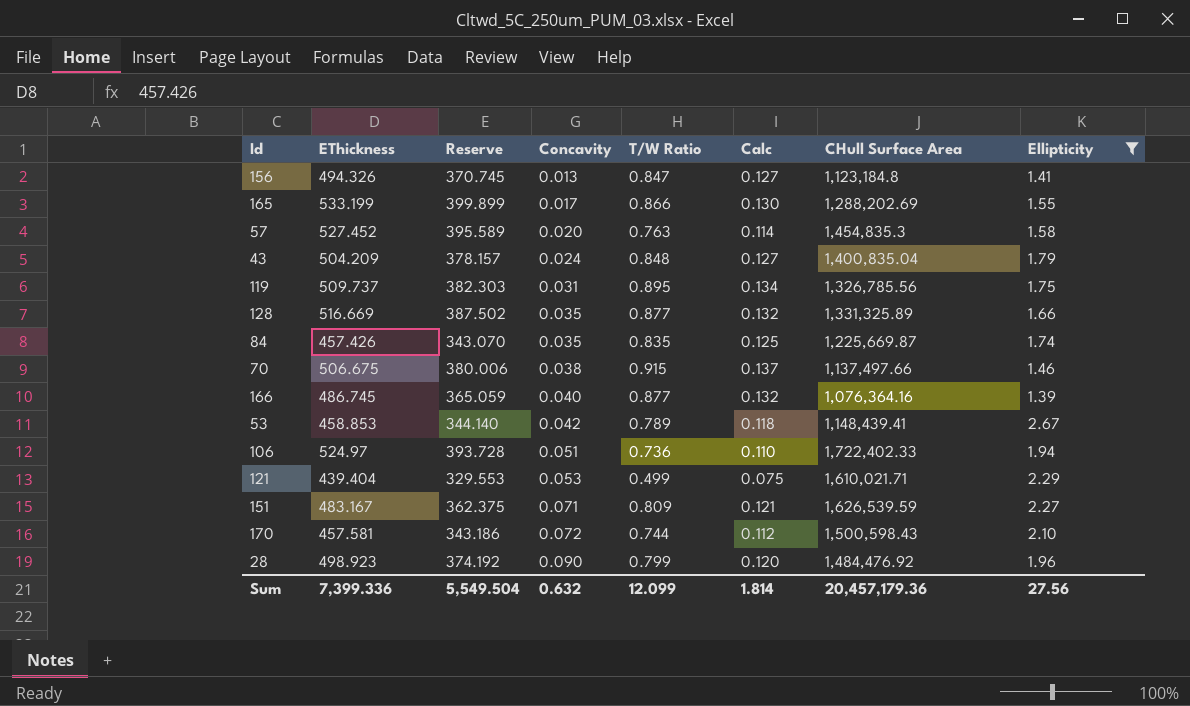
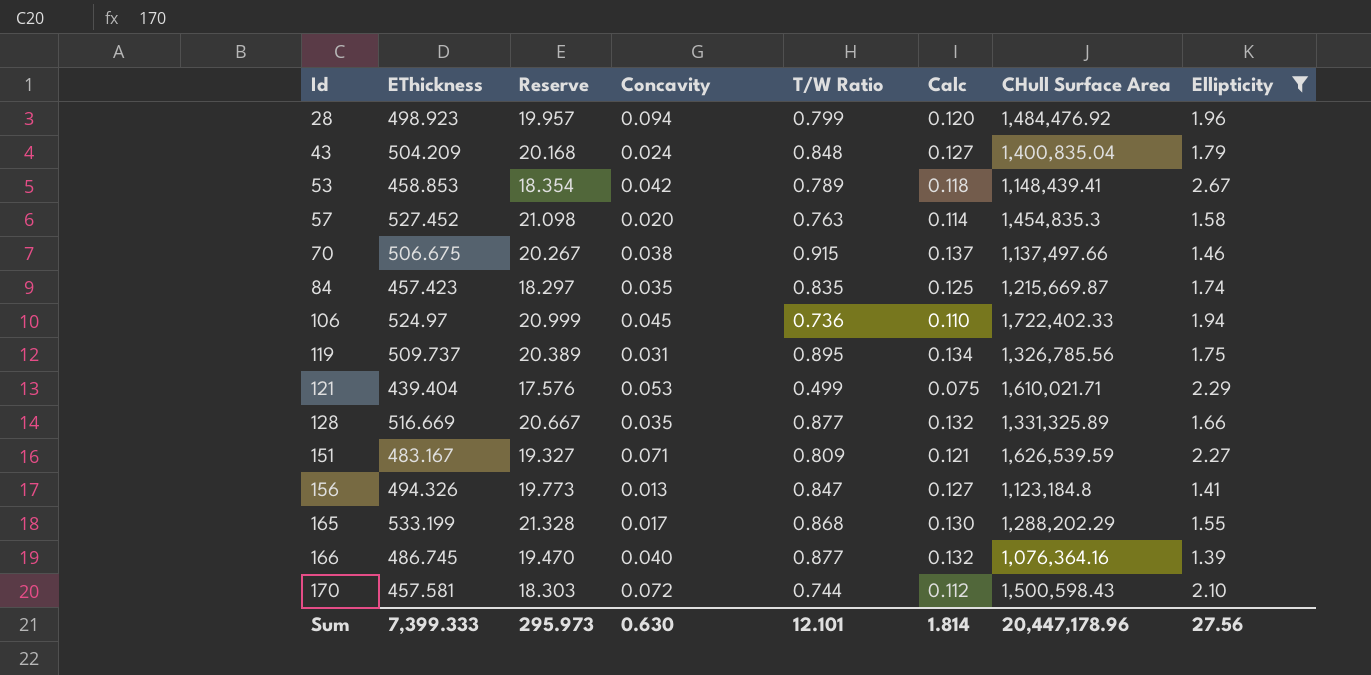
row order: Concavity ascending -> Id ascending
column Reserve | formula: [EThickness] * 0.75 -> [EThickness] * 0.04
28 | Concavity: 0.090 -> 0.094
84 | EThickness: 457.426 -> 457.423
84 | CHull Surface Area: 1,225,669.87 -> 1,215,669.87
106 | Concavity: 0.051 -> 0.045
165 | T/W Ratio: 0.866 -> 0.868
165 | CHull Surface Area: 1,288,202.69 -> 1,288,202.29
Sum | EThickness: 7,399.336 -> 7,399.333
Sum | Reserve: 5,549.504 -> 295.973
Sum | Concavity: 0.632 -> 0.630
Sum | T/W Ratio: 12.099 -> 12.101
Sum | CHull Surface Area: 20,457,179.36 -> 20,447,178.96

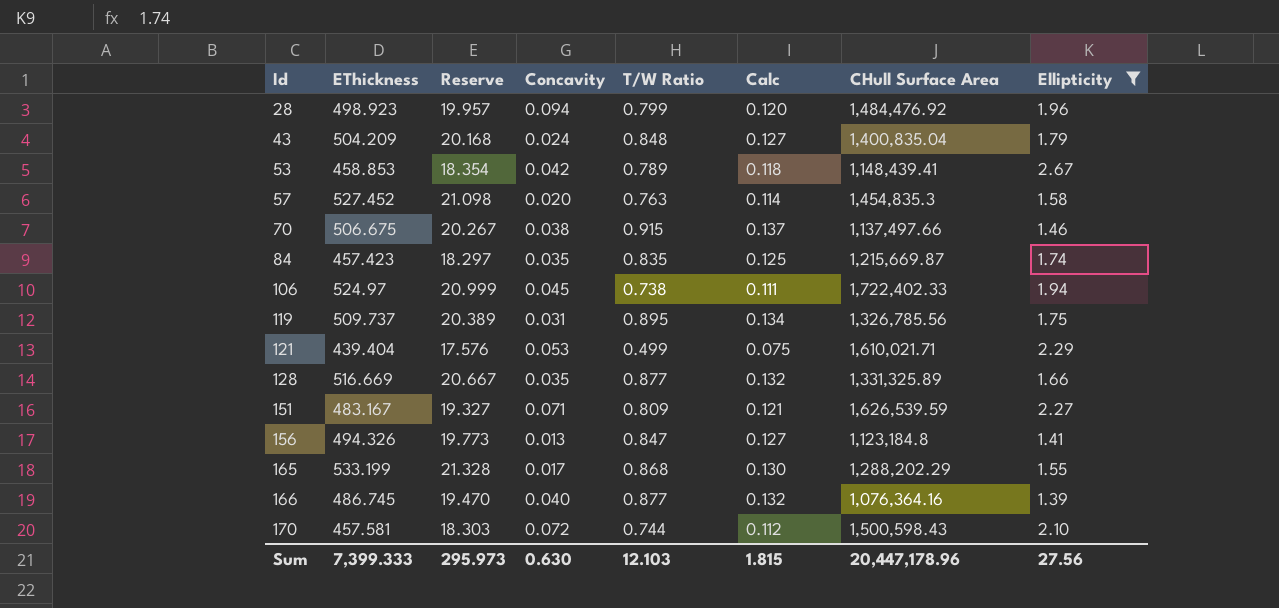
106 | T/W Ratio: 0.736 -> 0.738
106 | Calc: 0.110 -> 0.111
Sum | T/W Ratio: 12.101 -> 12.103
Sum | Calc: 1.814 -> 1.815

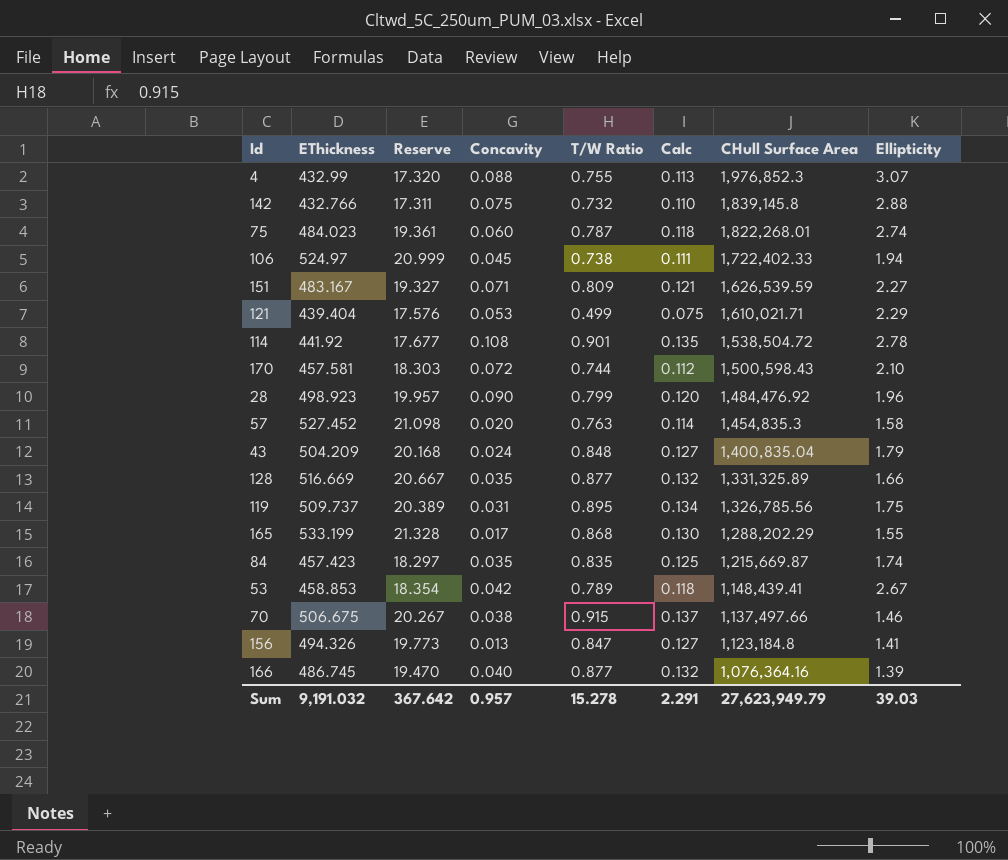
filter: Ellipticity <= 2.67 -> none
row order: Id ascending -> CHull Surface Area descending
28 | Concavity: 0.094 -> 0.090
Sum | EThickness: 7,399.333 -> 9,191.032
Sum | Reserve: 295.973 -> 367.642
Sum | Concavity: 0.630 -> 0.957
Sum | T/W Ratio: 12.103 -> 15.278
Sum | Calc: 1.815 -> 2.291
Sum | CHull Surface Area: 20,447,178.96 -> 27,623,949.79
Sum | Ellipticity: 27.56 -> 39.03

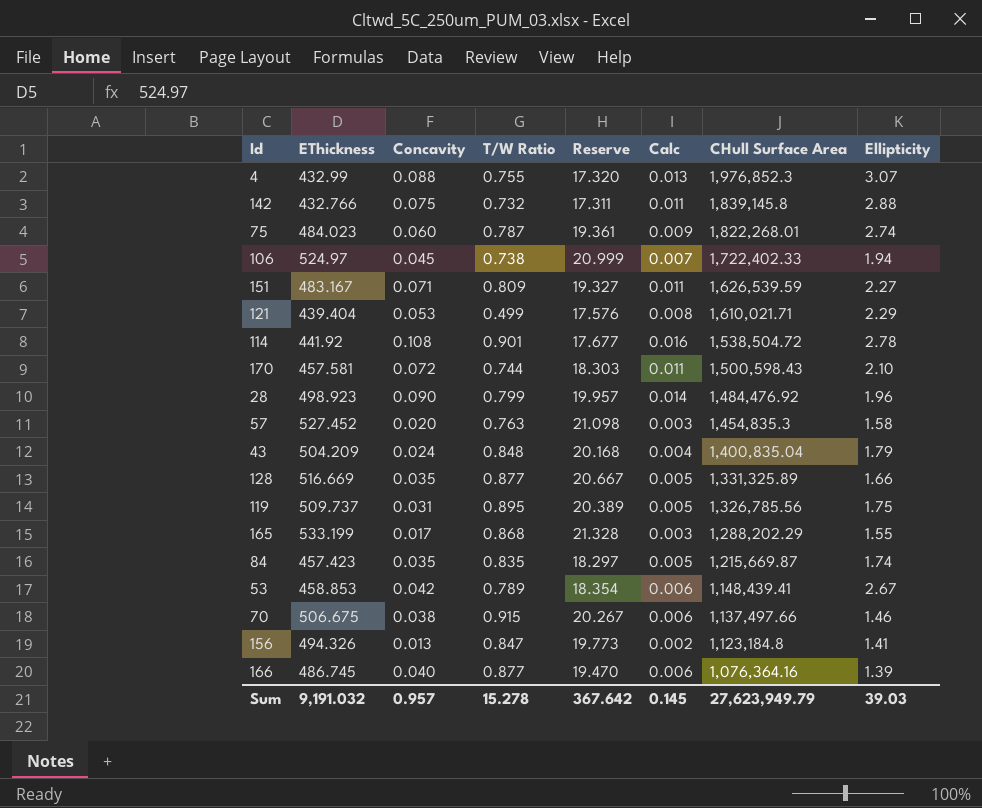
column Reserve | position: 3 -> 5
column Calc | formula: [T/W Ratio] * 0.15 -> [Concavity] * 0.15
Sum | Calc: 2.291 -> 0.145

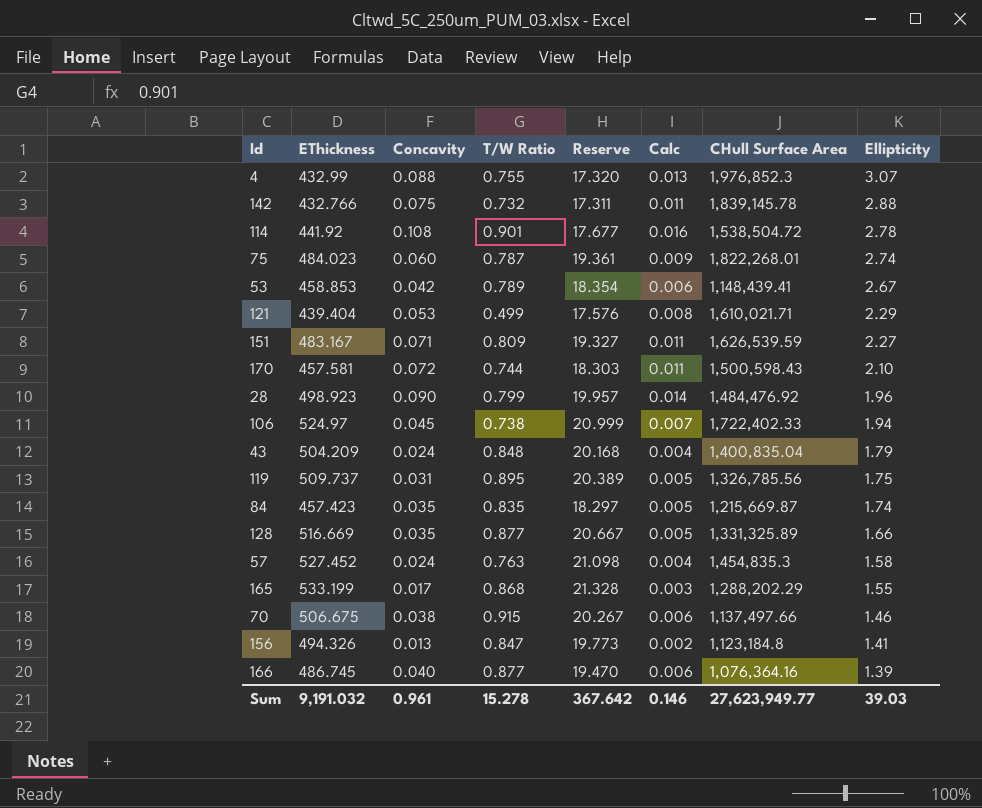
row order: CHull Surface Area descending -> Ellipticity descending
142 | CHull Surface Area: 1,839,145.8 -> 1,839,145.78
57 | Concavity: 0.020 -> 0.024
57 | Calc: 0.003 -> 0.004
Sum | Concavity: 0.957 -> 0.961
Sum | Calc: 0.145 -> 0.146
Sum | CHull Surface Area: 27,623,949.79 -> 27,623,949.77

